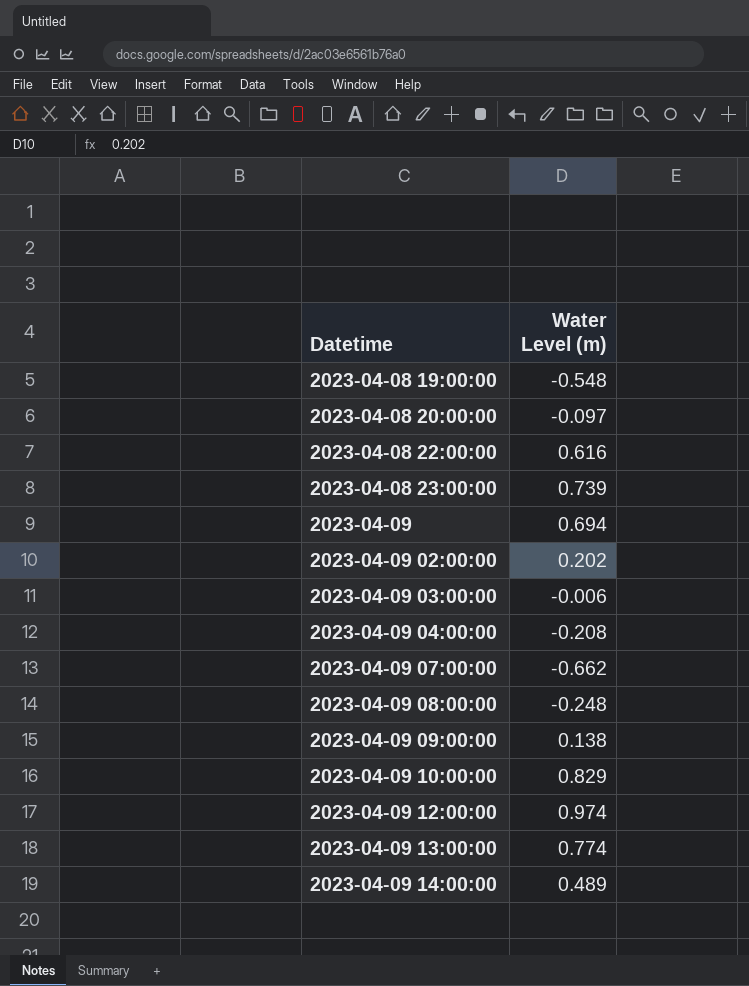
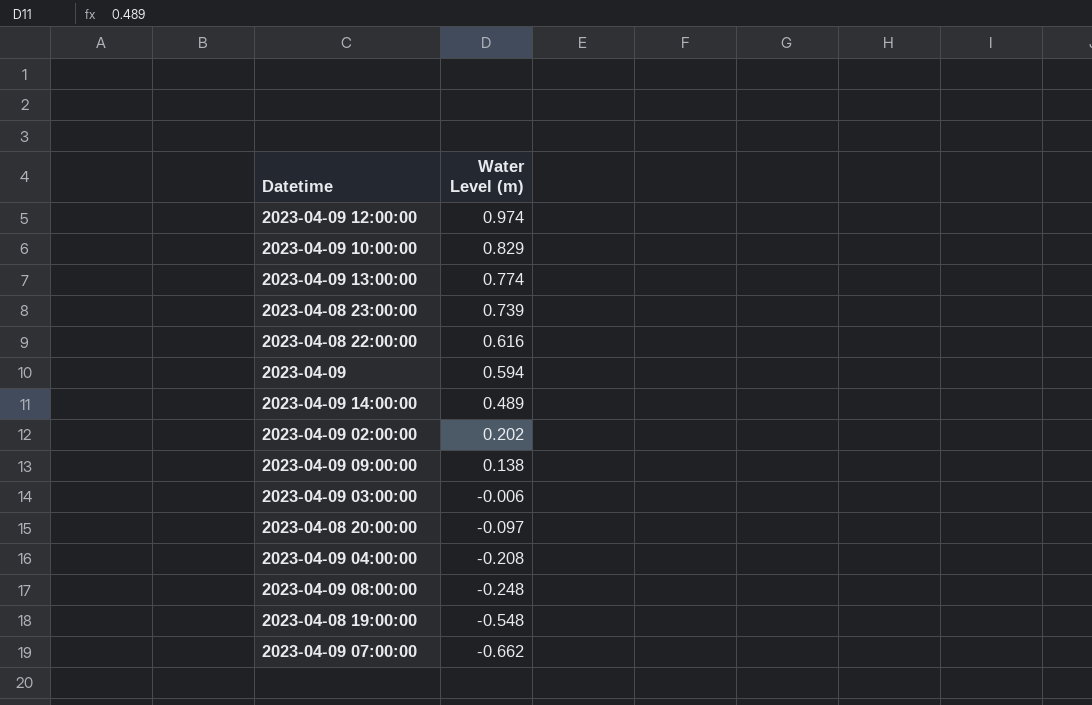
row order: Datetime ascending -> Water Level (m) descending
2023-04-09 | Water Level (m): 0.694 -> 0.594

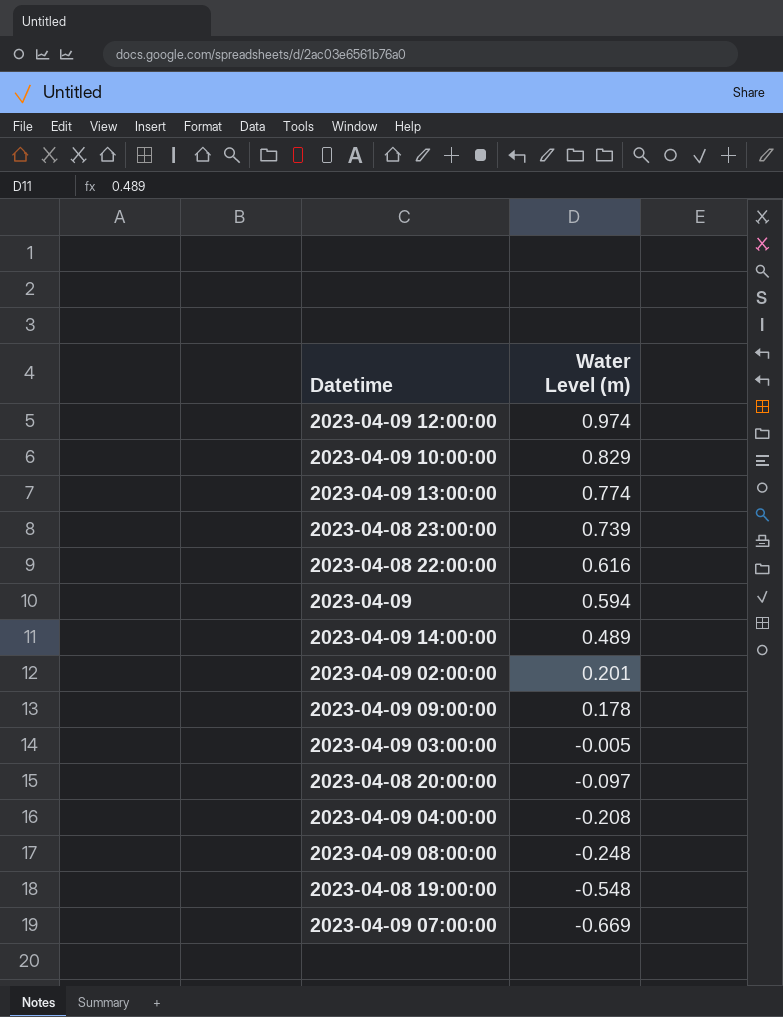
2023-04-09 02:00:00 | Water Level (m): 0.202 -> 0.201
2023-04-09 09:00:00 | Water Level (m): 0.138 -> 0.178
2023-04-09 03:00:00 | Water Level (m): -0.006 -> -0.005
2023-04-09 07:00:00 | Water Level (m): -0.662 -> -0.669

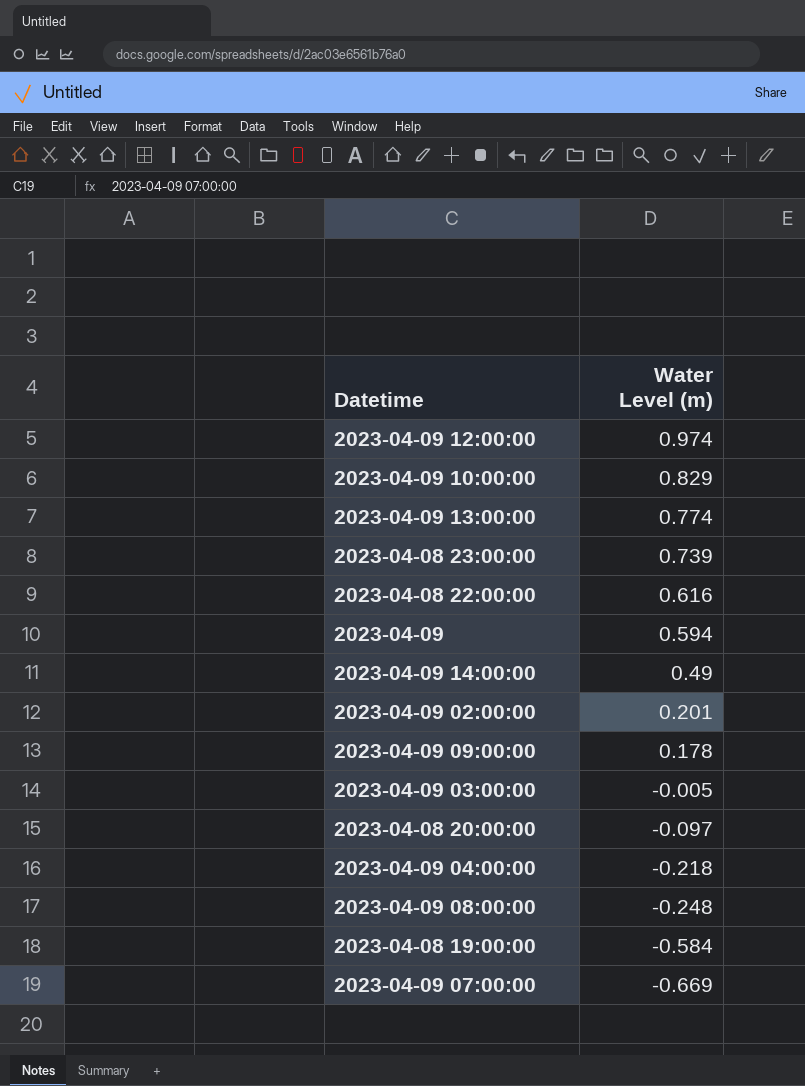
2023-04-09 14:00:00 | Water Level (m): 0.489 -> 0.49
2023-04-09 04:00:00 | Water Level (m): -0.208 -> -0.218
2023-04-08 19:00:00 | Water Level (m): -0.548 -> -0.584

